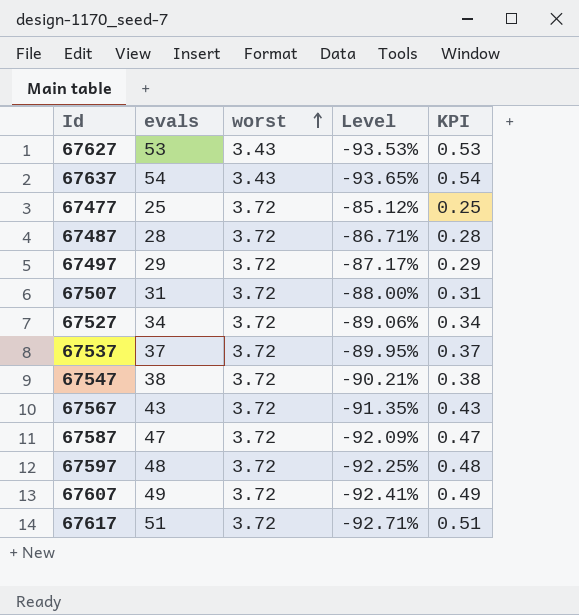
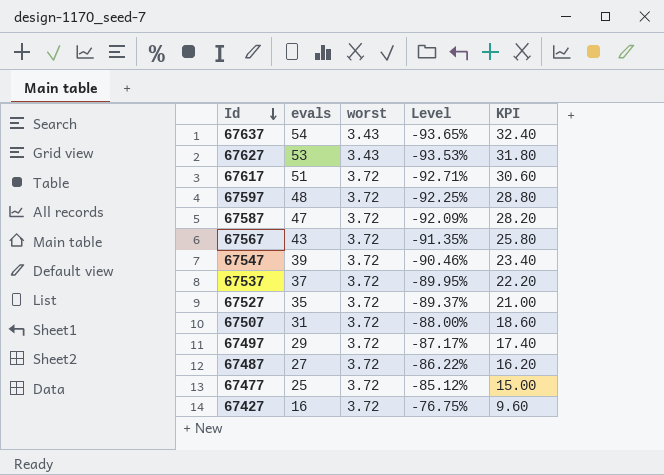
row order: worst ascending -> Id descending
column KPI | formula: [evals] * 0.01 -> [evals] * 0.6
row 67607: 49 | 3.72 | -92.41% | 0.49 -> none
67547 | evals: 38 -> 39
67547 | Level: -90.21% -> -90.46%
67527 | evals: 34 -> 35
67527 | Level: -89.06% -> -89.37%
67487 | evals: 28 -> 27
67487 | Level: -86.71% -> -86.22%
row 67427: none -> 16 | 3.72 | -76.75% | 9.60

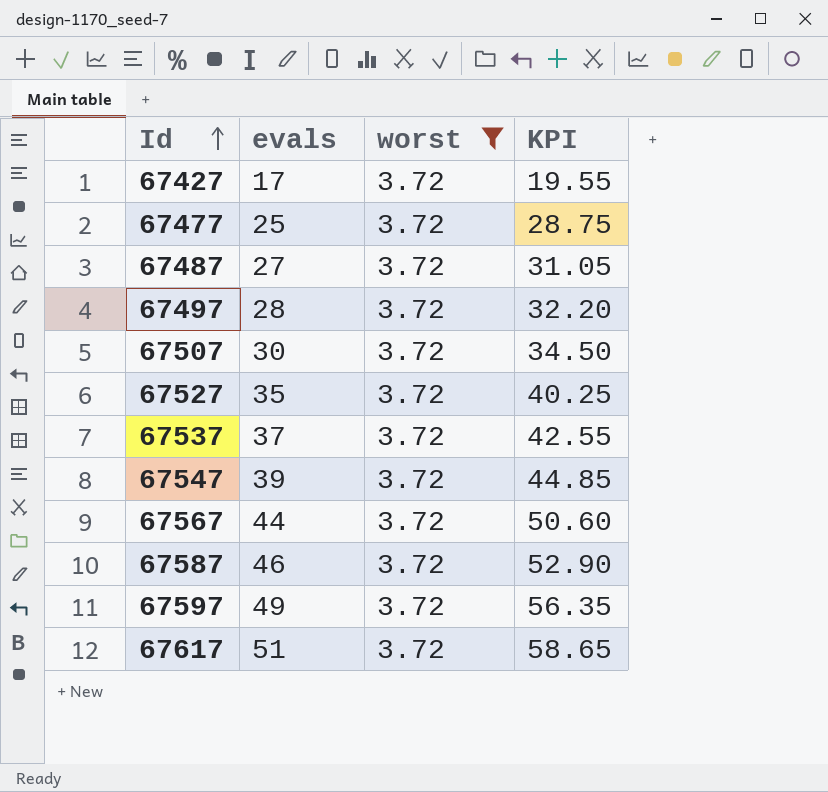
filter: none -> worst = 3.72
row order: Id descending -> Id ascending
column Level | formula: ([worst] - [evals]) / [evals] -> none
column KPI | formula: [evals] * 0.6 -> [evals] * 1.15
67427 | evals: 16 -> 17
67497 | evals: 29 -> 28
67507 | evals: 31 -> 30
67567 | evals: 43 -> 44
67587 | evals: 47 -> 46
67597 | evals: 48 -> 49

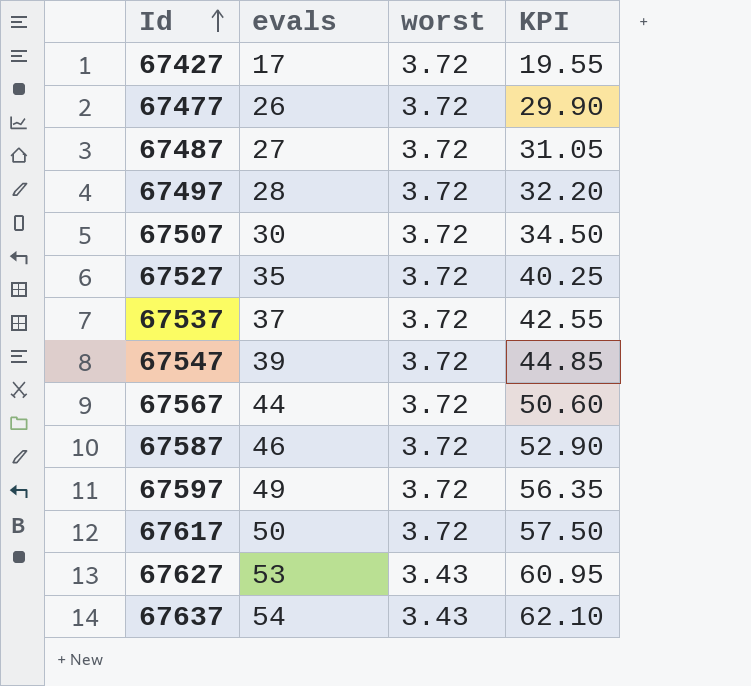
filter: worst = 3.72 -> none
67477 | evals: 25 -> 26
67477 | KPI: 28.75 -> 29.90
67617 | evals: 51 -> 50
67617 | KPI: 58.65 -> 57.50

